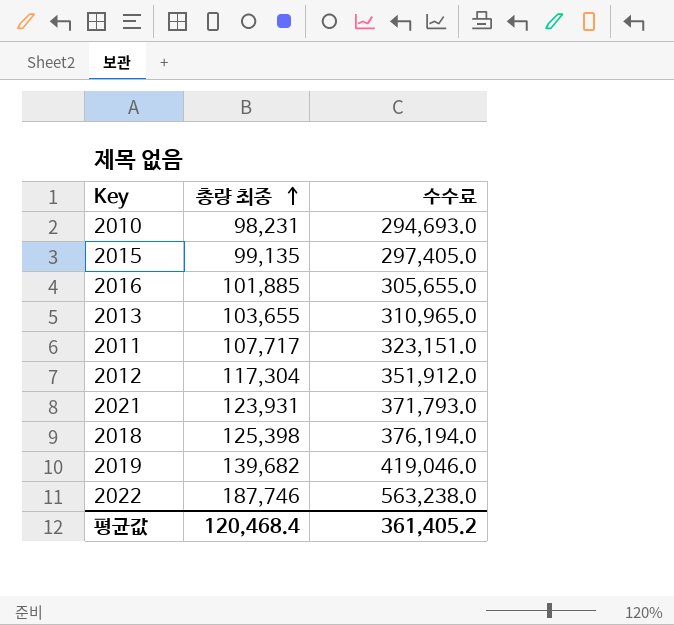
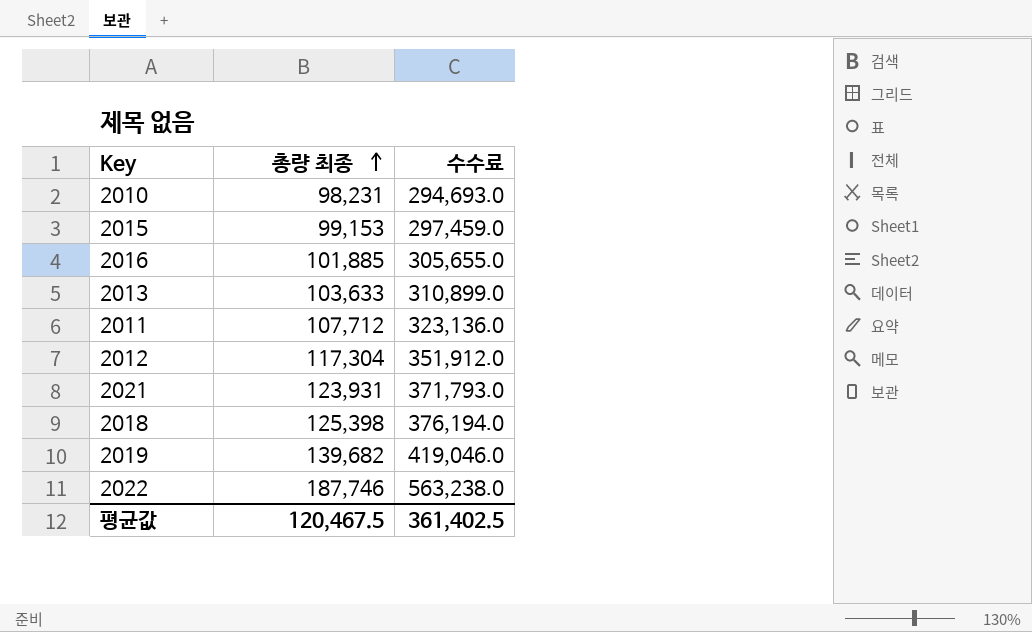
2015 | 총량 최종: 99,135 -> 99,153
2015 | 수수료: 297,405.0 -> 297,459.0
2013 | 총량 최종: 103,655 -> 103,633
2013 | 수수료: 310,965.0 -> 310,899.0
2011 | 총량 최종: 107,717 -> 107,712
2011 | 수수료: 323,151.0 -> 323,136.0
평균값 | 총량 최종: 120,468.4 -> 120,467.5
평균값 | 수수료: 361,405.2 -> 361,402.5

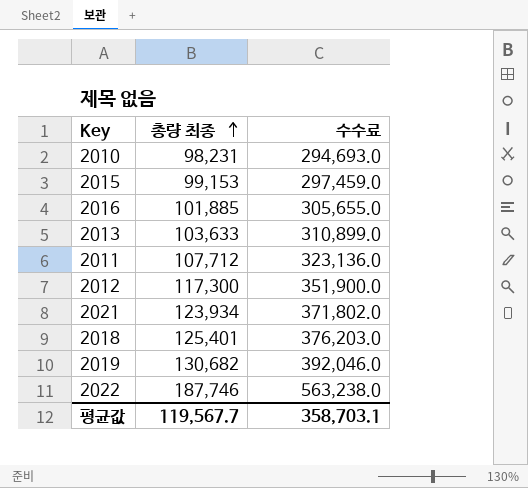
2012 | 총량 최종: 117,304 -> 117,300
2012 | 수수료: 351,912.0 -> 351,900.0
2021 | 총량 최종: 123,931 -> 123,934
2021 | 수수료: 371,793.0 -> 371,802.0
2018 | 총량 최종: 125,398 -> 125,401
2018 | 수수료: 376,194.0 -> 376,203.0
2019 | 총량 최종: 139,682 -> 130,682
2019 | 수수료: 419,046.0 -> 392,046.0
평균값 | 총량 최종: 120,467.5 -> 119,567.7
평균값 | 수수료: 361,402.5 -> 358,703.1

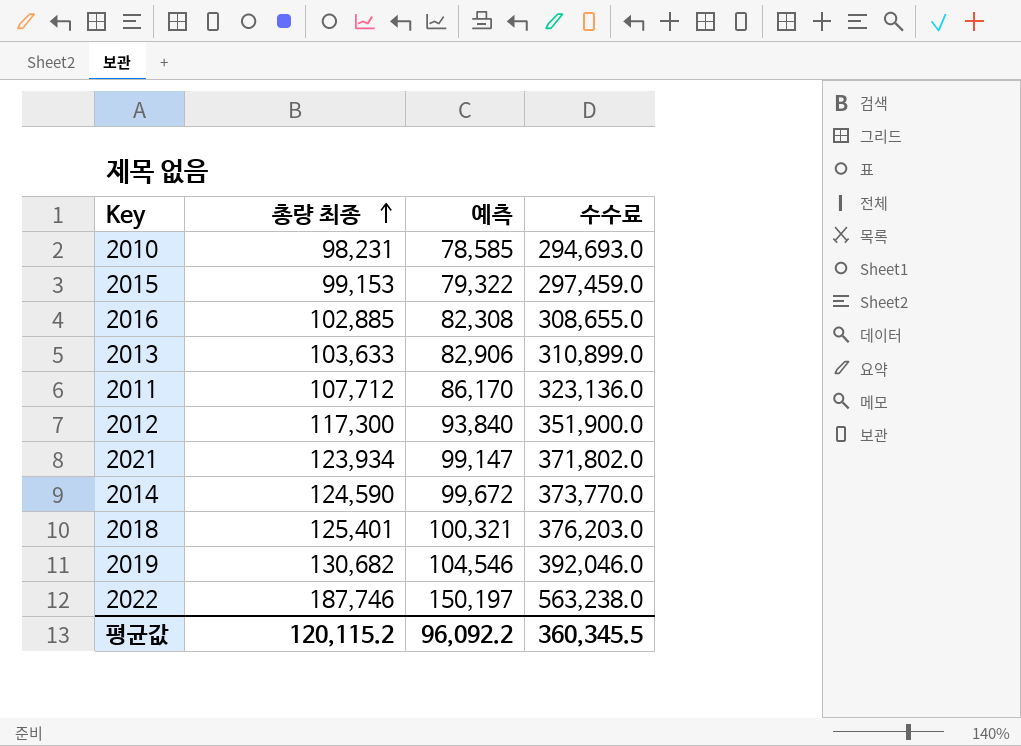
column 예측 | formula: none -> [총량 최종] * 0.8
2016 | 총량 최종: 101,885 -> 102,885
2016 | 수수료: 305,655.0 -> 308,655.0
row 2014: none -> 124,590 | 99,672 | 373,770.0
평균값 | 총량 최종: 119,567.7 -> 120,115.2
평균값 | 수수료: 358,703.1 -> 360,345.5

